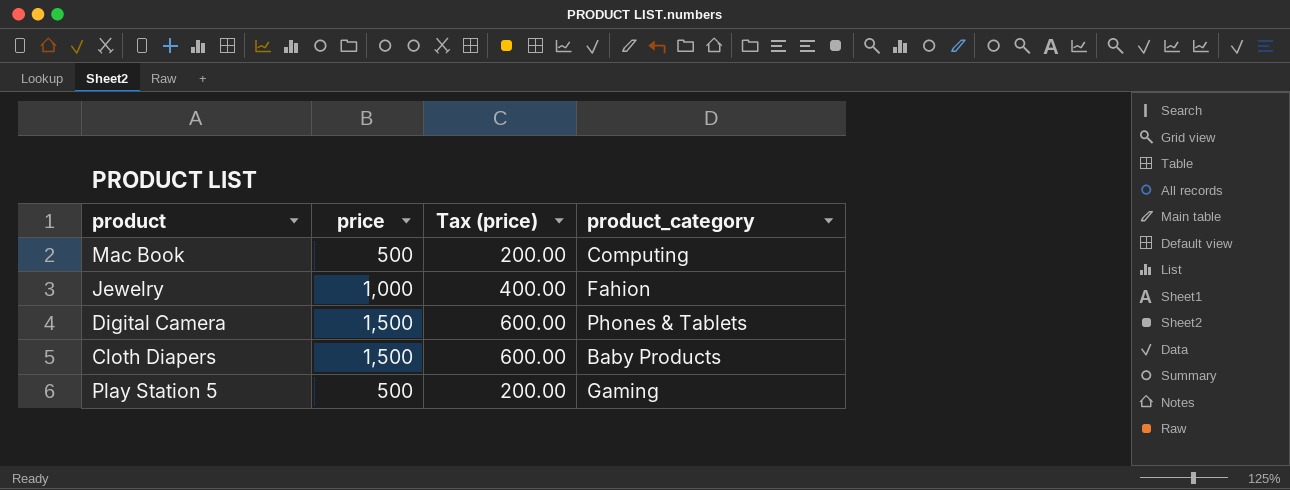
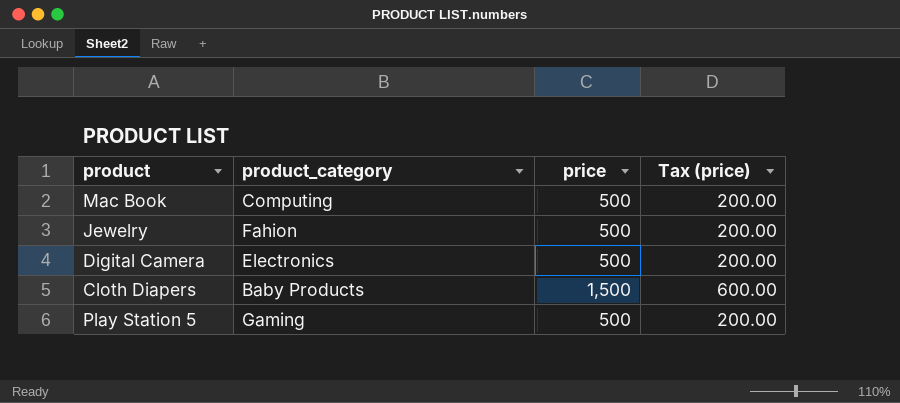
column product_category | position: 4 -> 2
Jewelry | price: 1,000 -> 500
Jewelry | Tax (price): 400.00 -> 200.00
Digital Camera | product_category: Phones & Tablets -> Electronics
Digital Camera | price: 1,500 -> 500
Digital Camera | Tax (price): 600.00 -> 200.00

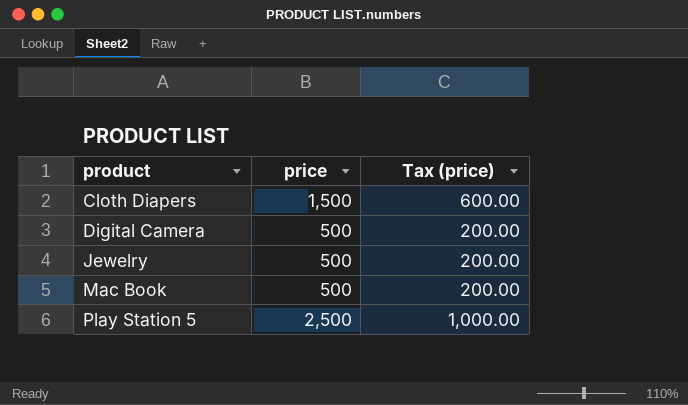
row order: none -> product ascending
column product_category | position: 2 -> none
Play Station 5 | price: 500 -> 2,500
Play Station 5 | Tax (price): 200.00 -> 1,000.00

